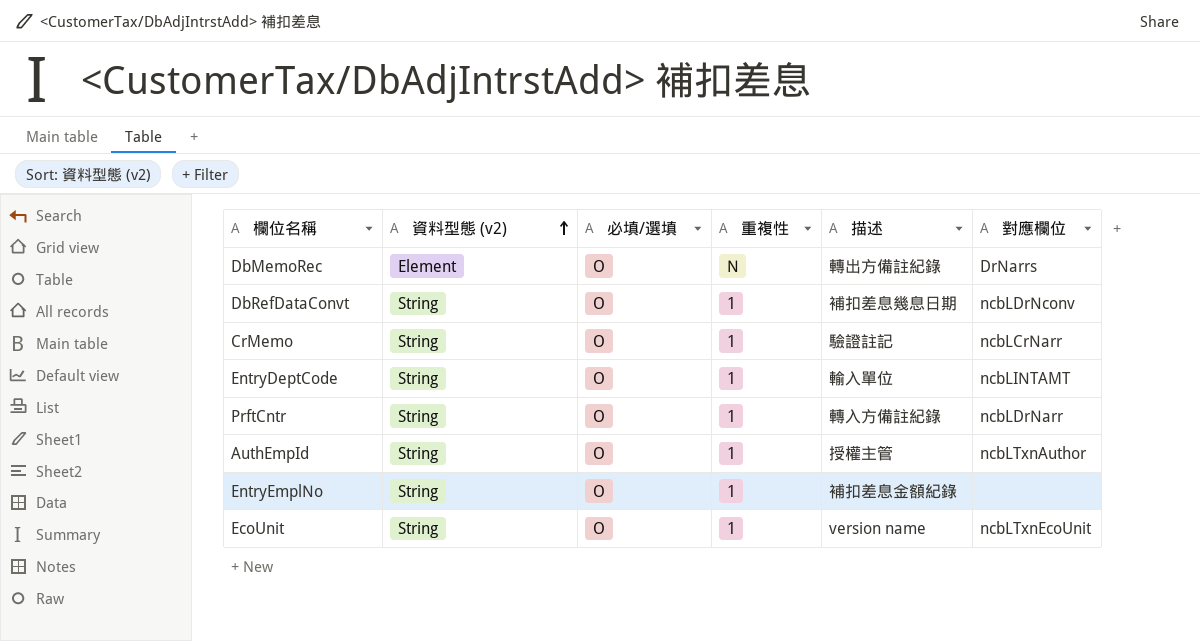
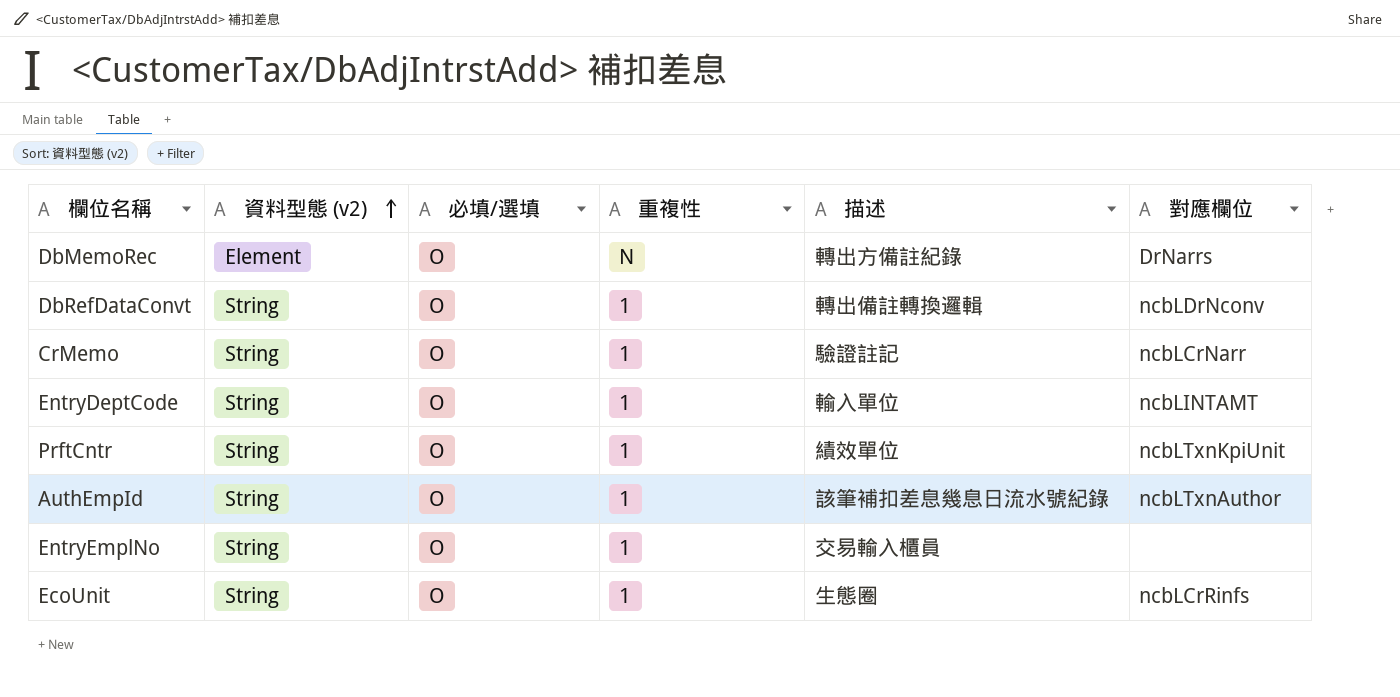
DbRefDataConvt | 描述: 補扣差息幾息日期 -> 轉出備註轉換邏輯
PrftCntr | 描述: 轉入方備註紀錄 -> 績效單位
PrftCntr | 對應欄位: ncbLDrNarr -> ncbLTxnKpiUnit
AuthEmpId | 描述: 授權主管 -> 該筆補扣差息幾息日流水號紀錄
EntryEmplNo | 描述: 補扣差息金額紀錄 -> 交易輸入櫃員
EcoUnit | 描述: version name -> 生態圈
EcoUnit | 對應欄位: ncbLTxnEcoUnit -> ncbLCrRinfs

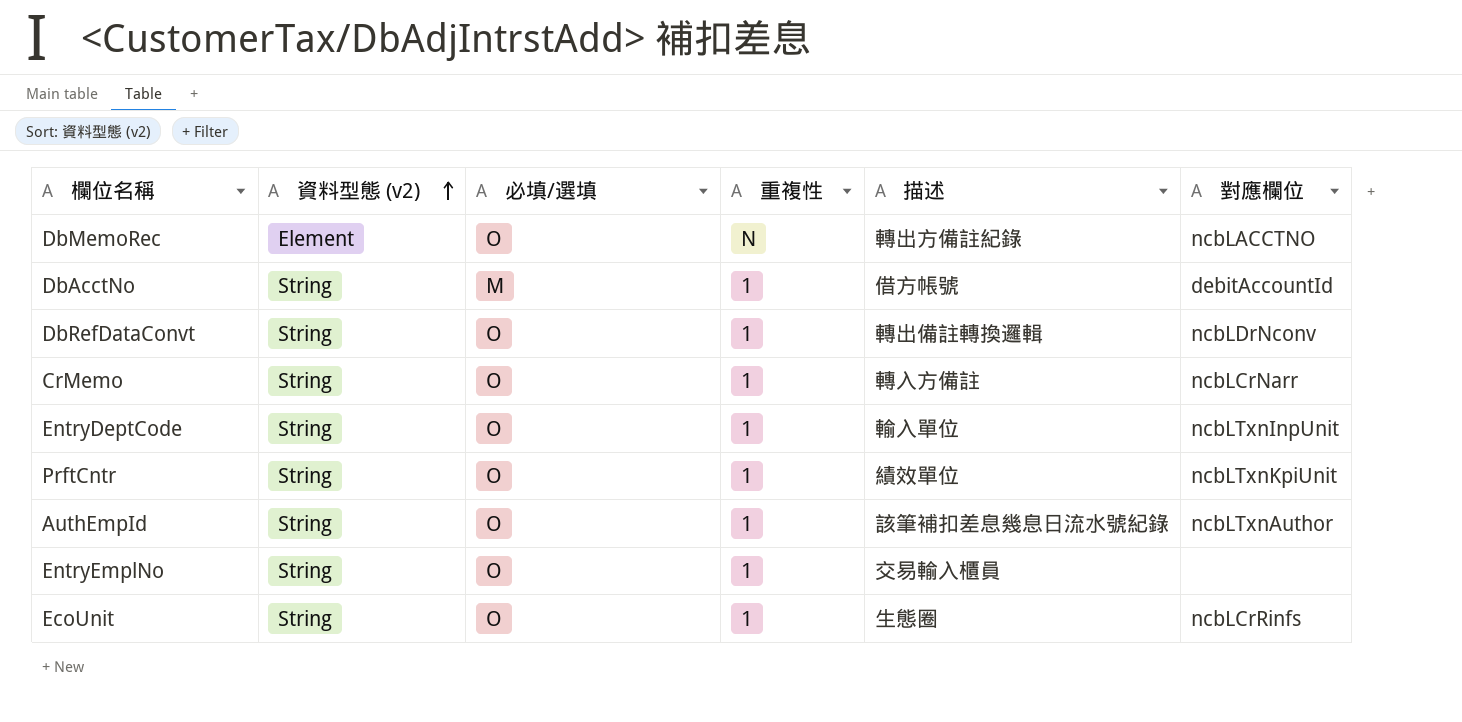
DbMemoRec | 對應欄位: DrNarrs -> ncbLACCTNO
row DbAcctNo: none -> String | M | 1 | 借方帳號 | debitAccountId
CrMemo | 描述: 驗證註記 -> 轉入方備註
EntryDeptCode | 對應欄位: ncbLINTAMT -> ncbLTxnInpUnit

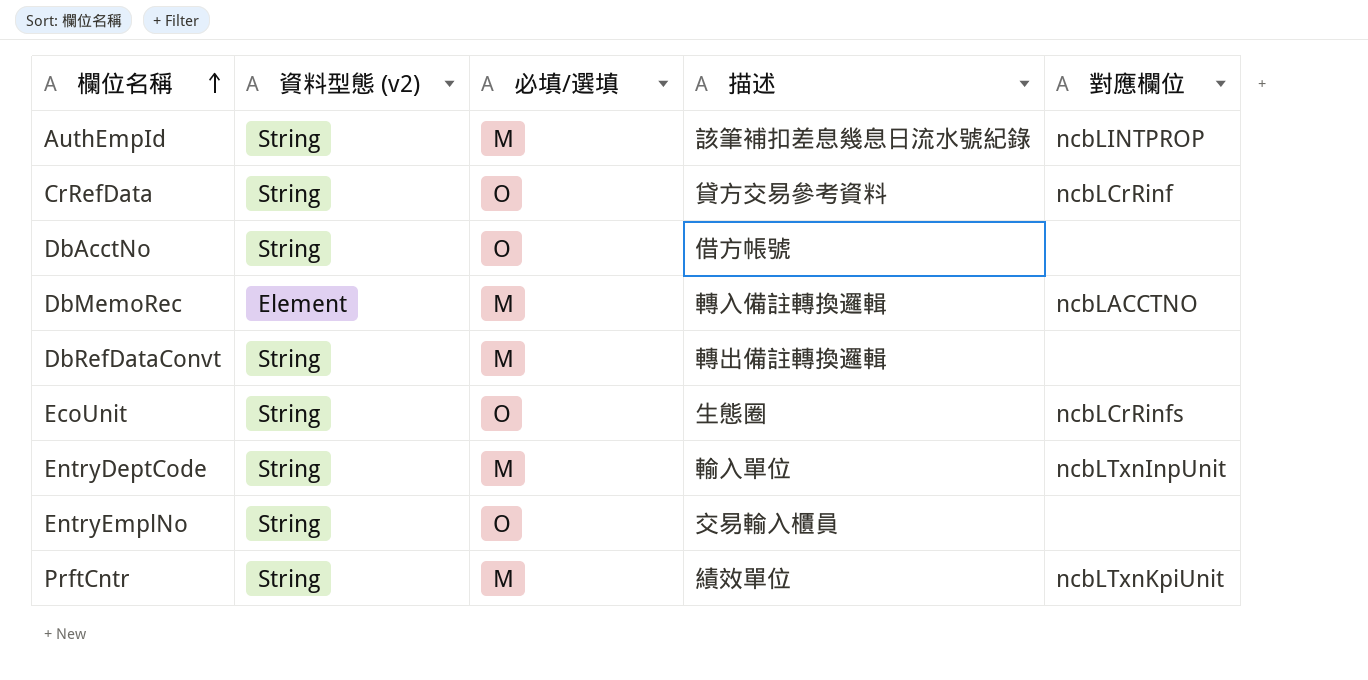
row order: 資料型態 (v2) ascending -> 欄位名稱 ascending
column 重複性 | position: 4 -> none
row CrMemo: String | O | 1 | 轉入方備註 | ncbLCrNarr -> none
AuthEmpId | 必填/選填: O -> M
AuthEmpId | 對應欄位: ncbLTxnAuthor -> ncbLINTPROP
row CrRefData: none -> String | O | 貸方交易參考資料 | ncbLCrRinf
DbAcctNo | 必填/選填: M -> O
DbAcctNo | 對應欄位: debitAccountId -> none
DbMemoRec | 必填/選填: O -> M
DbMemoRec | 描述: 轉出方備註紀錄 -> 轉入備註轉換邏輯
DbRefDataConvt | 必填/選填: O -> M
DbRefDataConvt | 對應欄位: ncbLDrNconv -> none
EntryDeptCode | 必填/選填: O -> M
PrftCntr | 必填/選填: O -> M

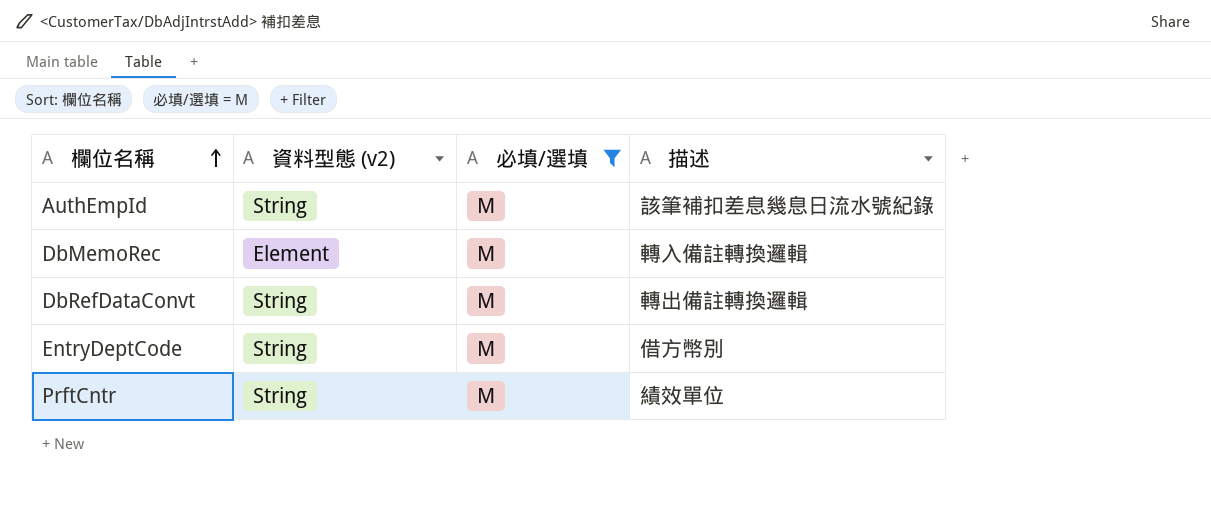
filter: none -> 必填/選填 = M
column 對應欄位 | position: 5 -> none
EntryDeptCode | 描述: 輸入單位 -> 借方幣別

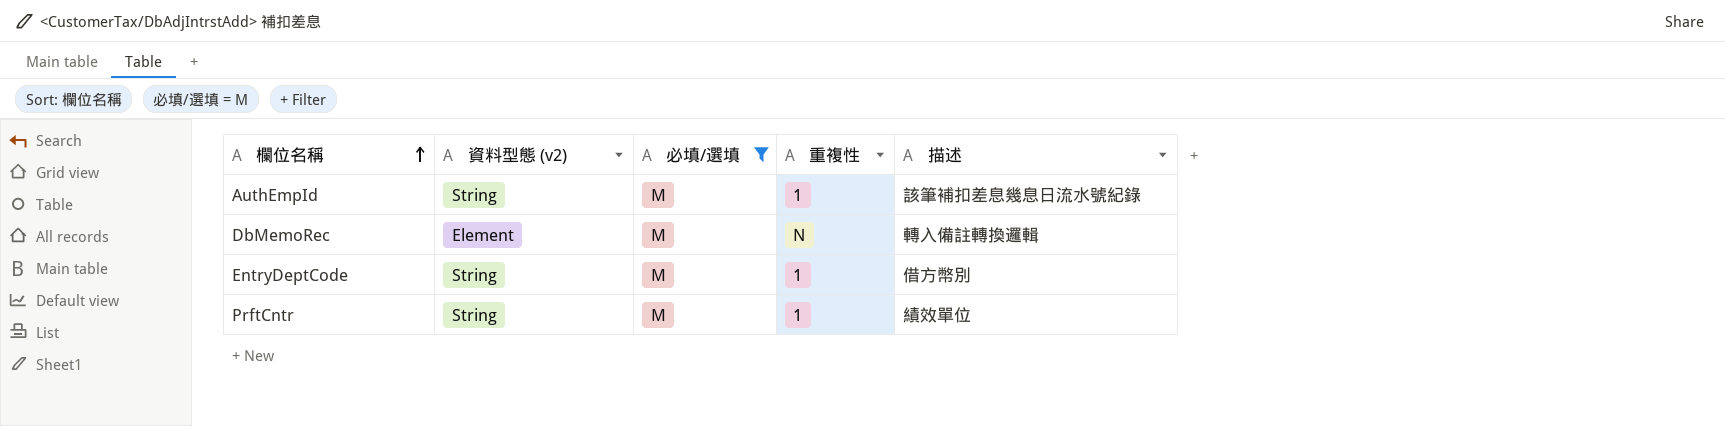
column 重複性 | position: none -> 4
row DbRefDataConvt: String | M | 轉出備註轉換邏輯 -> none

